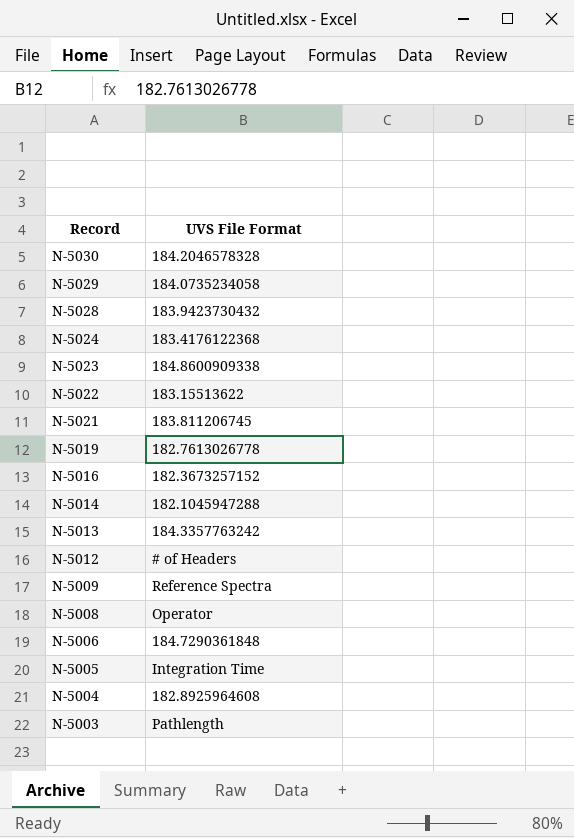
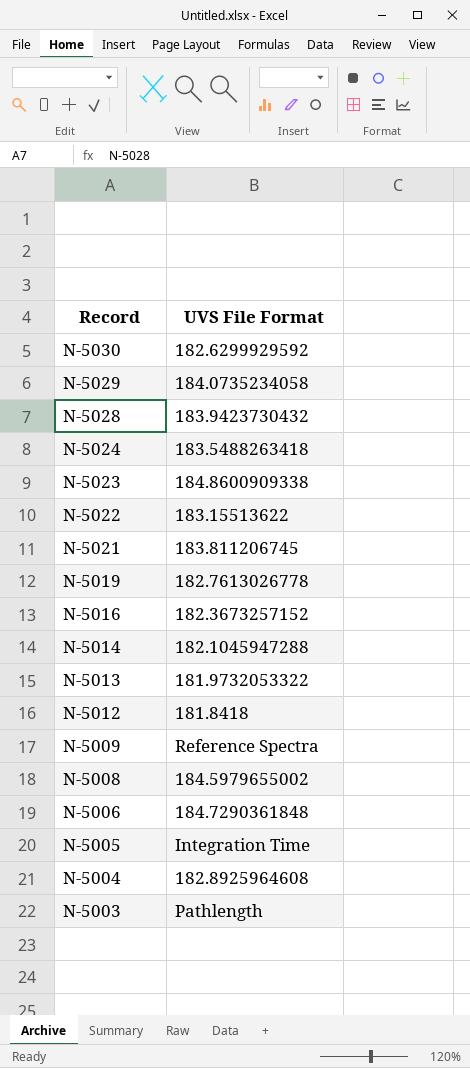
N-5030 | UVS File Format: 184.2046578328 -> 182.6299929592
N-5024 | UVS File Format: 183.4176122368 -> 183.5488263418
N-5013 | UVS File Format: 184.3357763242 -> 181.9732053322
N-5012 | UVS File Format: # of Headers -> 181.8418
N-5008 | UVS File Format: Operator -> 184.5979655002

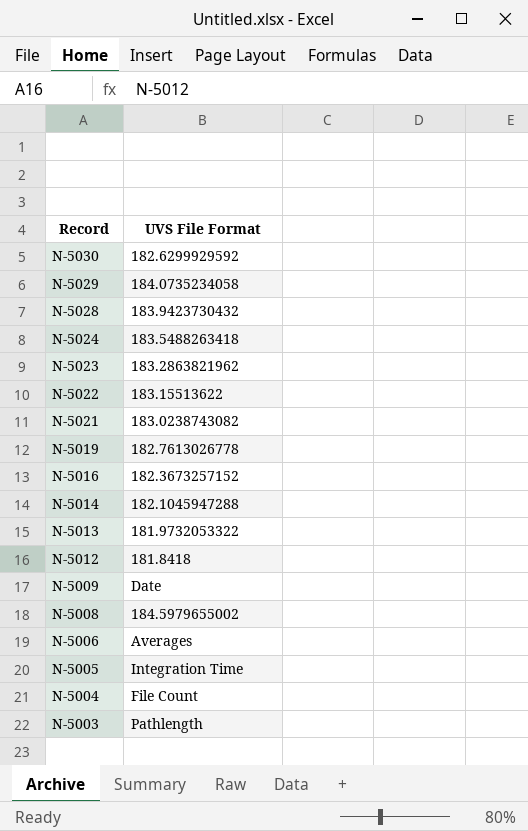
N-5023 | UVS File Format: 184.8600909338 -> 183.2863821962
N-5021 | UVS File Format: 183.811206745 -> 183.0238743082
N-5009 | UVS File Format: Reference Spectra -> Date
N-5006 | UVS File Format: 184.7290361848 -> Averages
N-5004 | UVS File Format: 182.8925964608 -> File Count

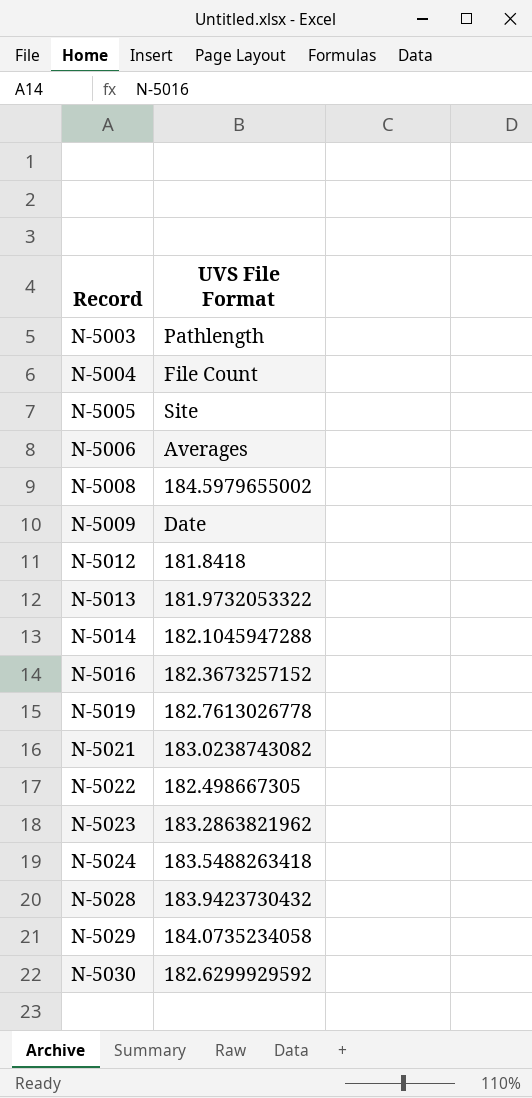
row order: Record descending -> Record ascending
N-5005 | UVS File Format: Integration Time -> Site
N-5022 | UVS File Format: 183.15513622 -> 182.498667305

